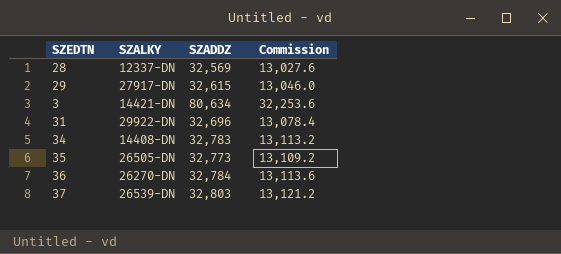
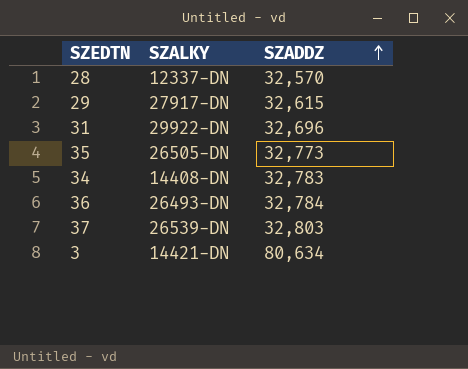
row order: none -> SZADDZ ascending
column Commission | formula: [SZADDZ] * 0.4 -> none
28 | SZADDZ: 32,569 -> 32,570
36 | SZALKY: 26270-DN -> 26493-DN

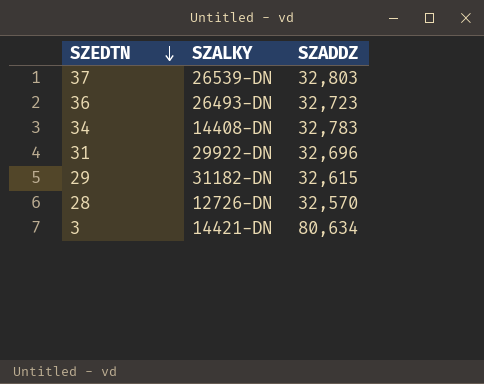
row order: SZADDZ ascending -> SZEDTN descending
row 35: 26505-DN | 32,773 -> none
36 | SZADDZ: 32,784 -> 32,723
29 | SZALKY: 27917-DN -> 31182-DN
28 | SZALKY: 12337-DN -> 12726-DN

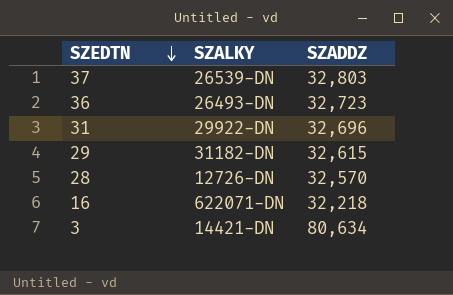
row 34: 14408-DN | 32,783 -> none
row 16: none -> 622071-DN | 32,218

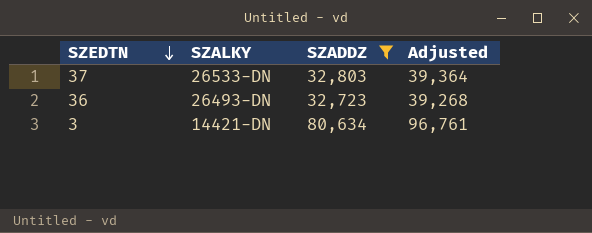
filter: none -> SZADDZ >= 32,723
column Adjusted | formula: none -> [SZADDZ] * 1.2
37 | SZALKY: 26539-DN -> 26533-DN

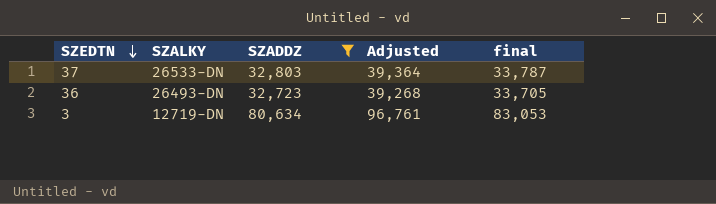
column final | formula: none -> [SZADDZ] * 1.03
3 | SZALKY: 14421-DN -> 12719-DN

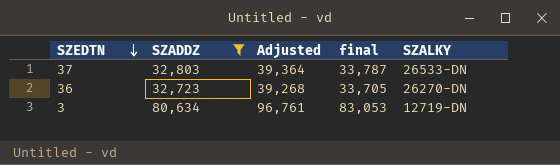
column SZALKY | position: 2 -> 5
36 | SZALKY: 26493-DN -> 26270-DN

